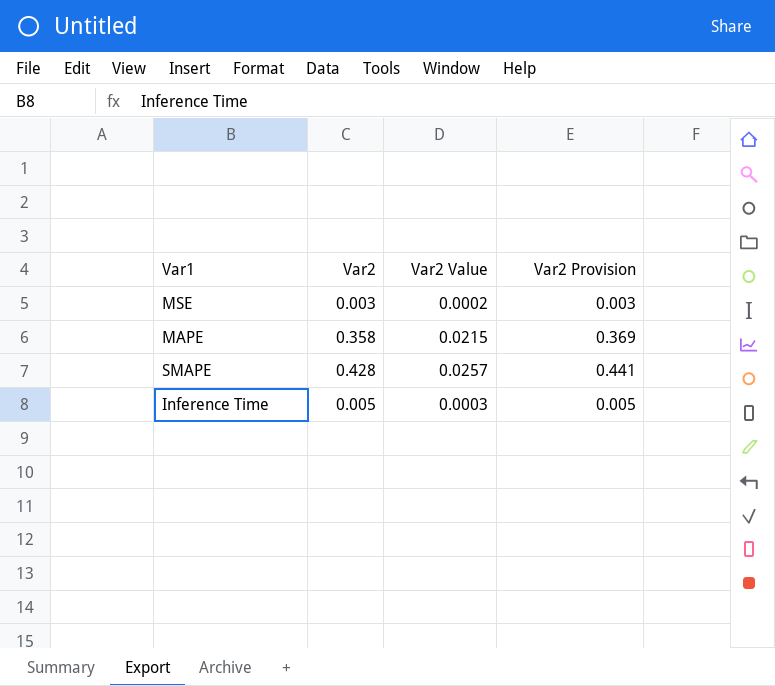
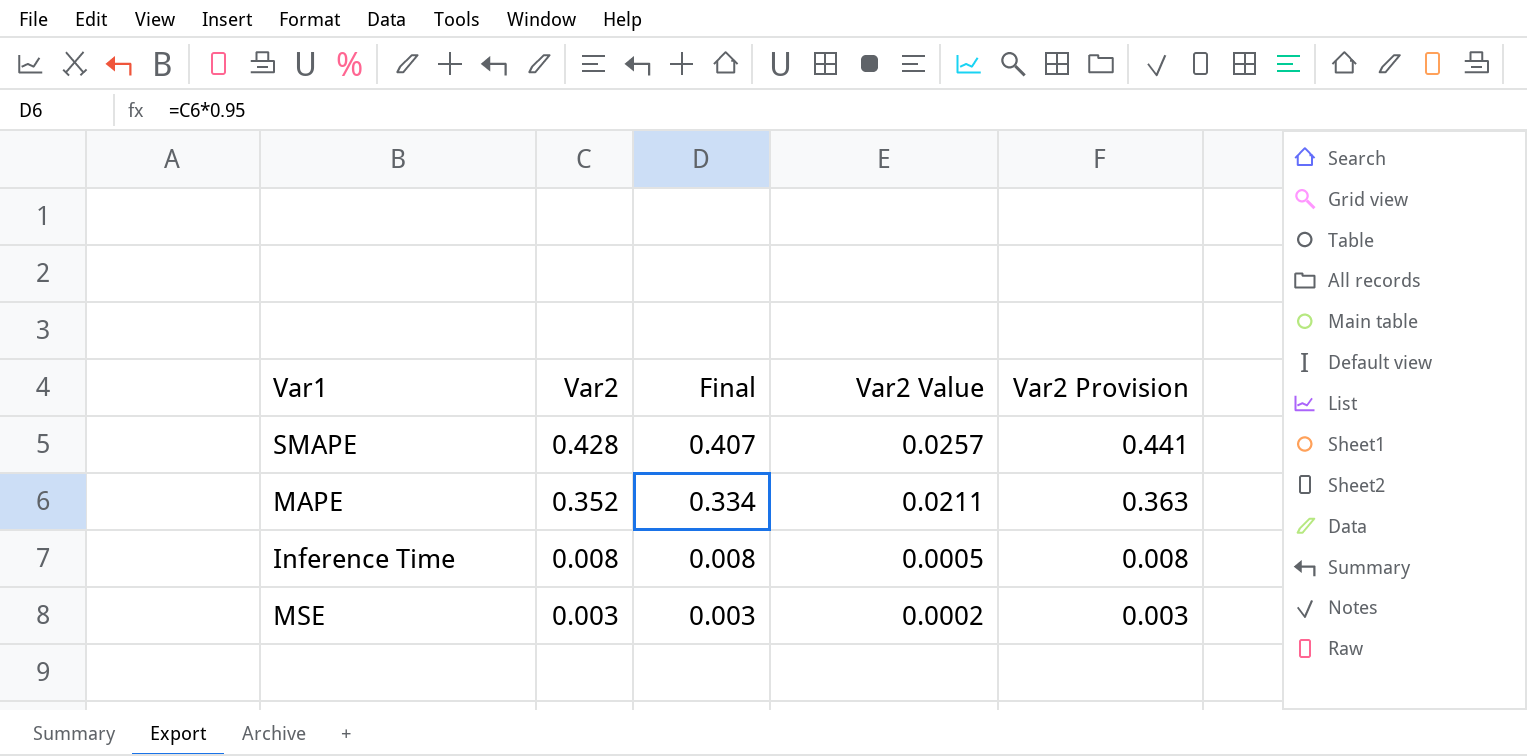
row order: none -> Var2 descending
column Final | formula: none -> [Var2] * 0.95
MAPE | Var2: 0.358 -> 0.352
MAPE | Var2 Value: 0.0215 -> 0.0211
MAPE | Var2 Provision: 0.369 -> 0.363
Inference Time | Var2: 0.005 -> 0.008
Inference Time | Var2 Value: 0.0003 -> 0.0005
Inference Time | Var2 Provision: 0.005 -> 0.008

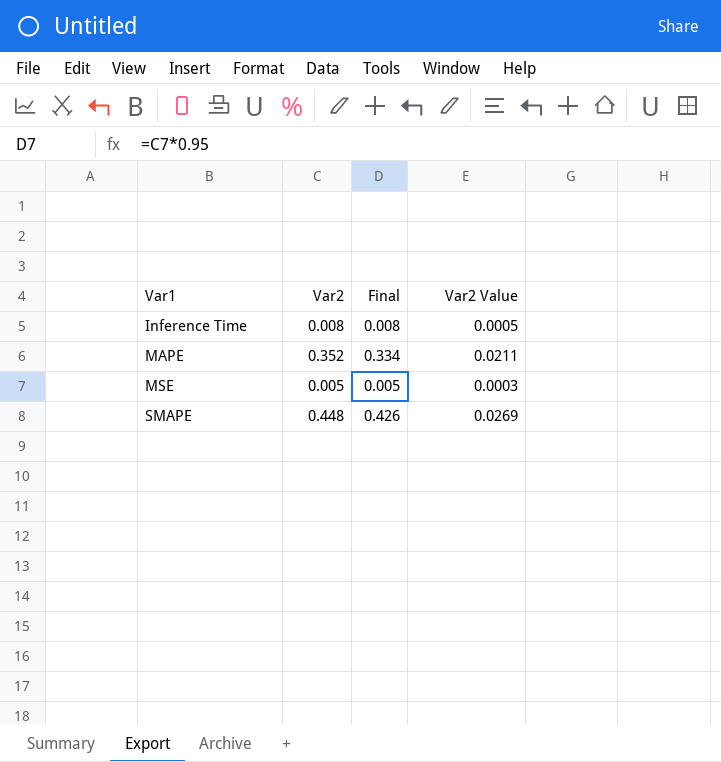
row order: Var2 descending -> Var1 ascending
column Var2 Provision | formula: [Var2] * 1.03 -> none
MSE | Var2: 0.003 -> 0.005
MSE | Final: 0.003 -> 0.005
MSE | Var2 Value: 0.0002 -> 0.0003
SMAPE | Var2: 0.428 -> 0.448
SMAPE | Final: 0.407 -> 0.426
SMAPE | Var2 Value: 0.0257 -> 0.0269

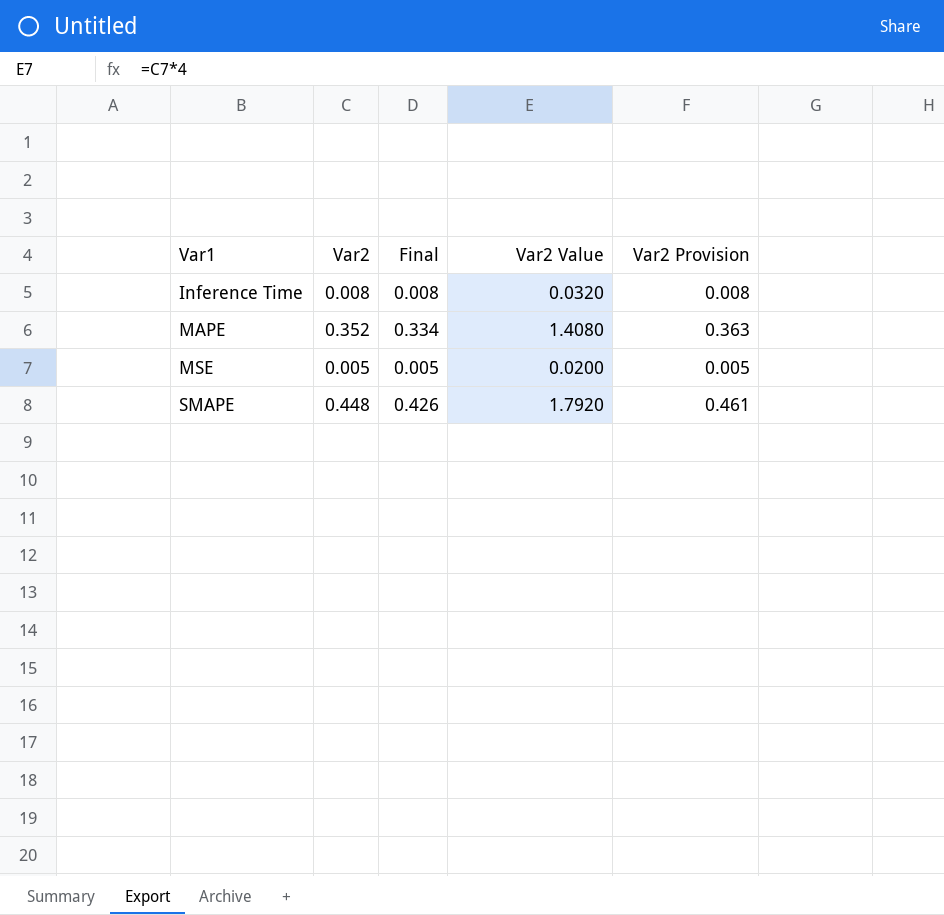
column Var2 Value | formula: [Var2] * 0.06 -> [Var2] * 4
column Var2 Provision | formula: none -> [Var2] * 1.03

